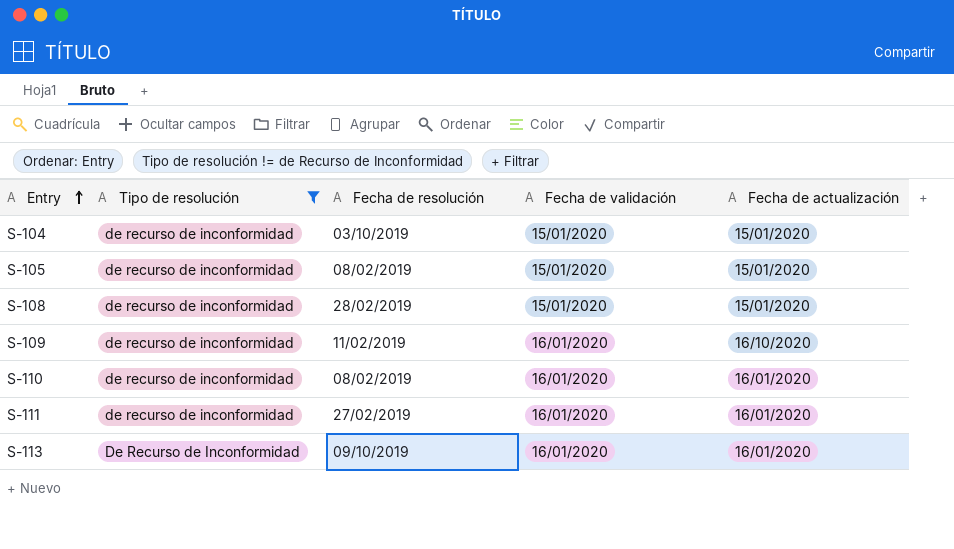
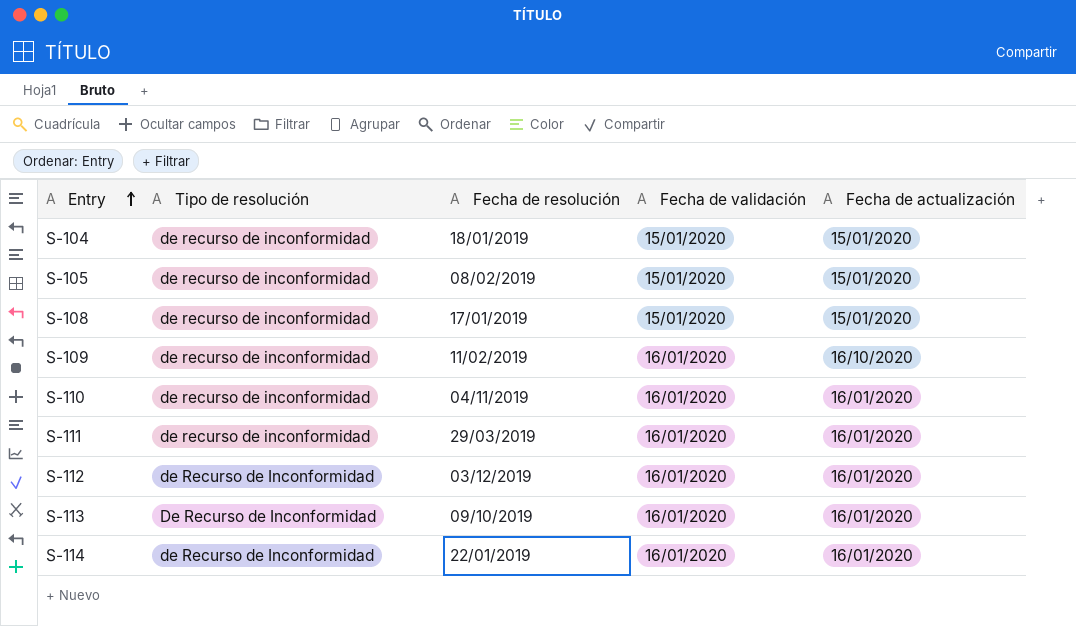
filter: Tipo de resolución != de Recurso de Inconformidad -> none
S-104 | Fecha de resolución: 03/10/2019 -> 18/01/2019
S-108 | Fecha de resolución: 28/02/2019 -> 17/01/2019
S-110 | Fecha de resolución: 08/02/2019 -> 04/11/2019
S-111 | Fecha de resolución: 27/02/2019 -> 29/03/2019

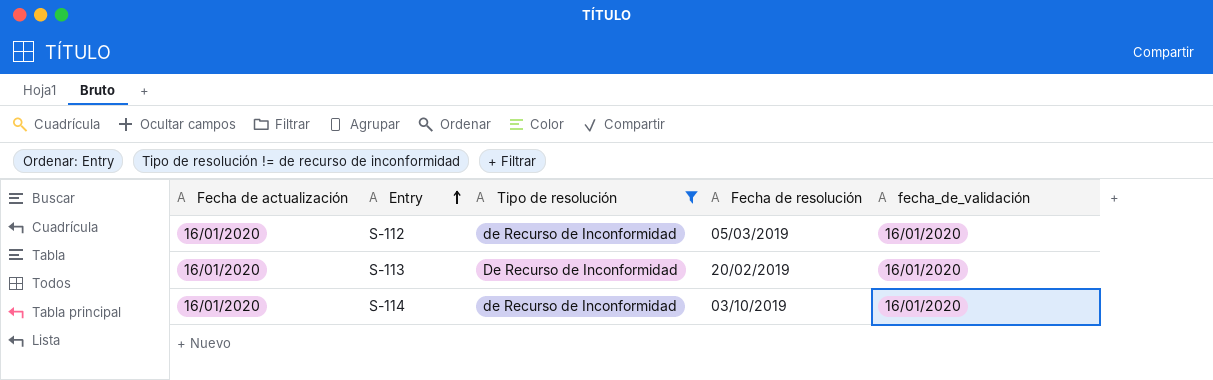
filter: none -> Tipo de resolución != de recurso de inconformidad
column Fecha de actualización | position: 5 -> 1
column name: Fecha de validación -> fecha_de_validación
S-112 | Fecha de resolución: 03/12/2019 -> 05/03/2019
S-113 | Fecha de resolución: 09/10/2019 -> 20/02/2019
S-114 | Fecha de resolución: 22/01/2019 -> 03/10/2019

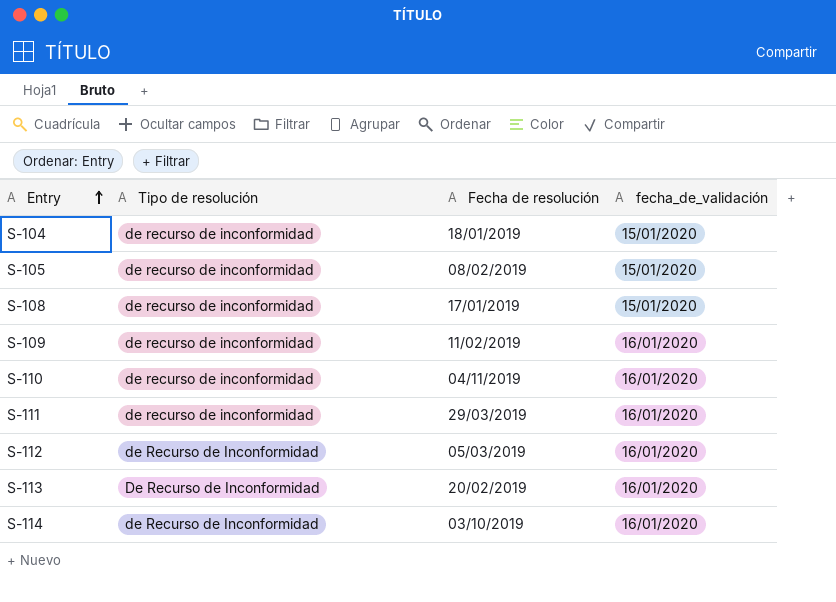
filter: Tipo de resolución != de recurso de inconformidad -> none
column Fecha de actualización | position: 1 -> none

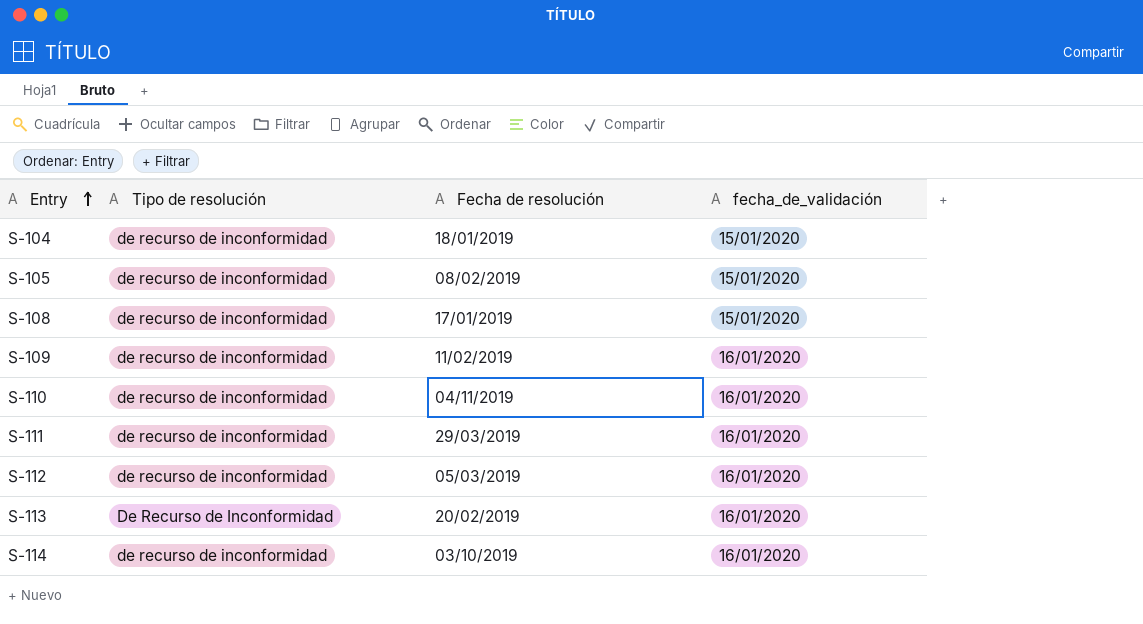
S-112 | Tipo de resolución: de Recurso de Inconformidad -> de recurso de inconformidad
S-114 | Tipo de resolución: de Recurso de Inconformidad -> de recurso de inconformidad

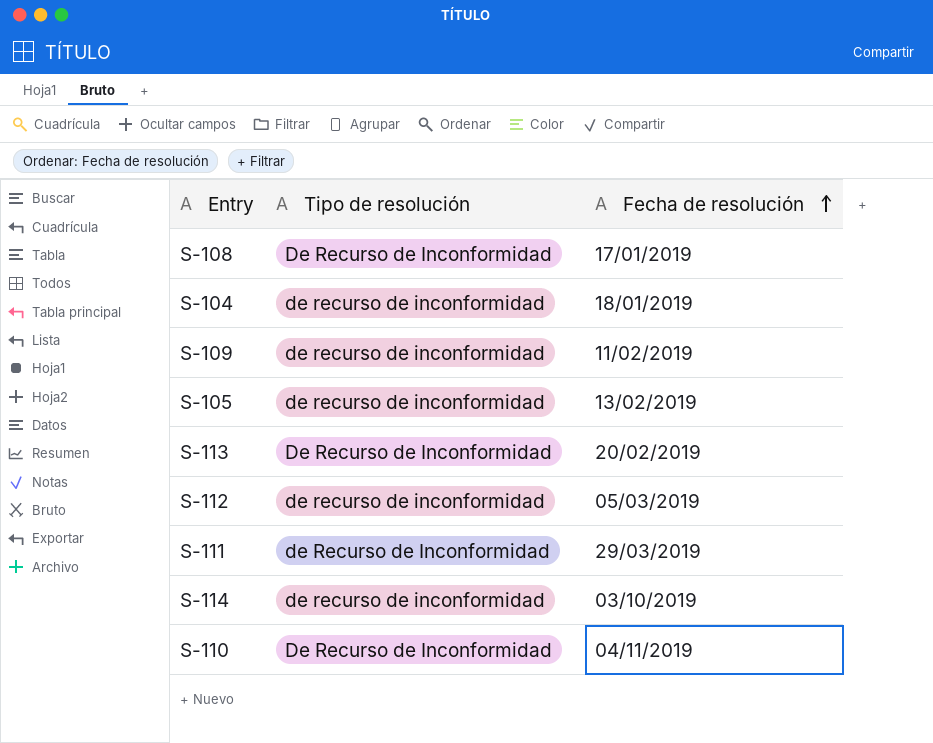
row order: Entry ascending -> Fecha de resolución ascending
column fecha_de_validación | position: 4 -> none
S-108 | Tipo de resolución: de recurso de inconformidad -> De Recurso de Inconformidad
S-105 | Fecha de resolución: 08/02/2019 -> 13/02/2019
S-111 | Tipo de resolución: de recurso de inconformidad -> de Recurso de Inconformidad
S-110 | Tipo de resolución: de recurso de inconformidad -> De Recurso de Inconformidad

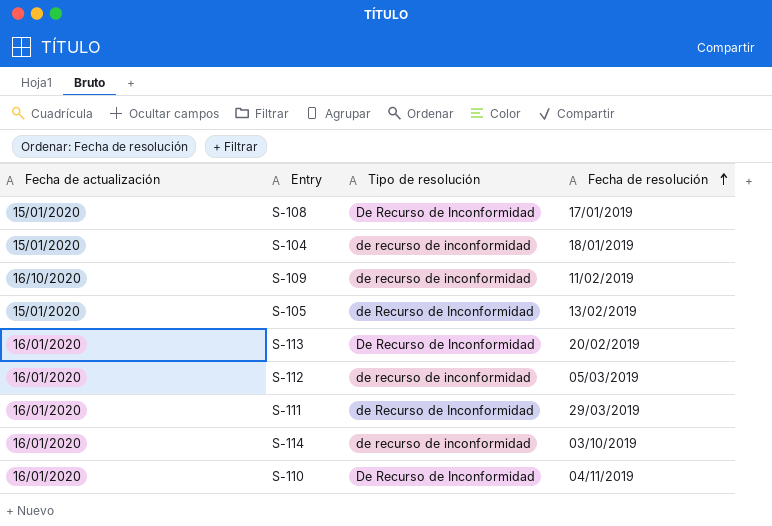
column Fecha de actualización | position: none -> 1
S-105 | Tipo de resolución: de recurso de inconformidad -> de Recurso de Inconformidad

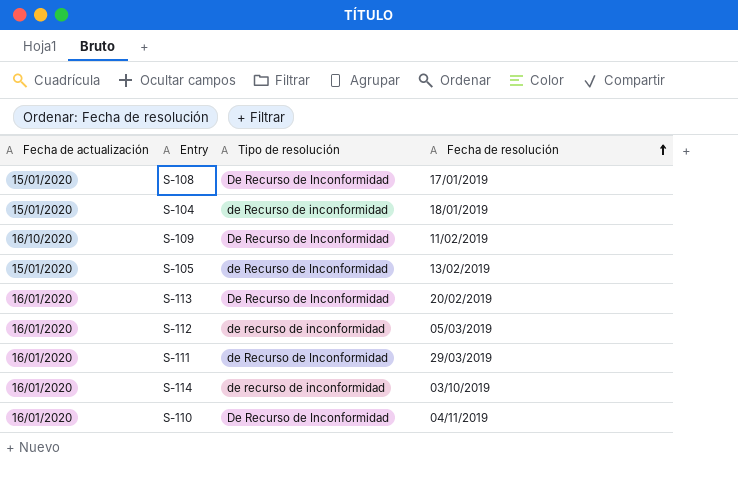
S-104 | Tipo de resolución: de recurso de inconformidad -> de Recurso de inconformidad
S-109 | Tipo de resolución: de recurso de inconformidad -> De Recurso de Inconformidad

